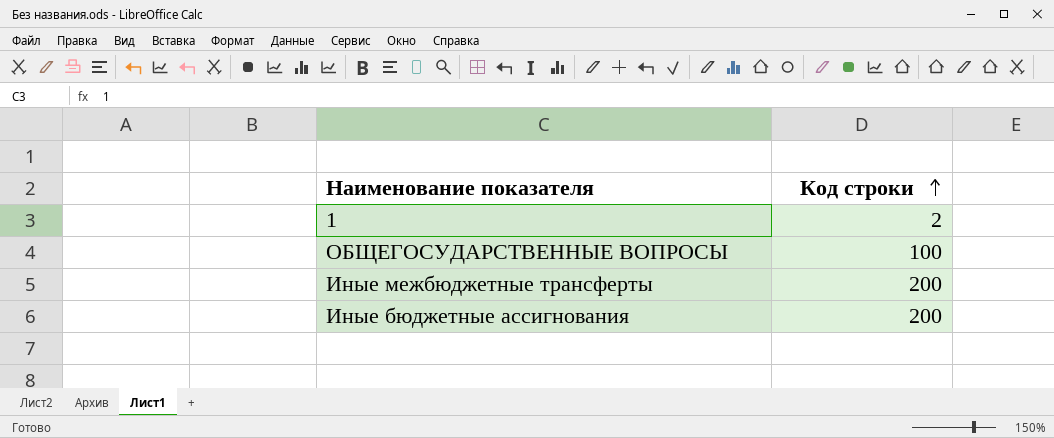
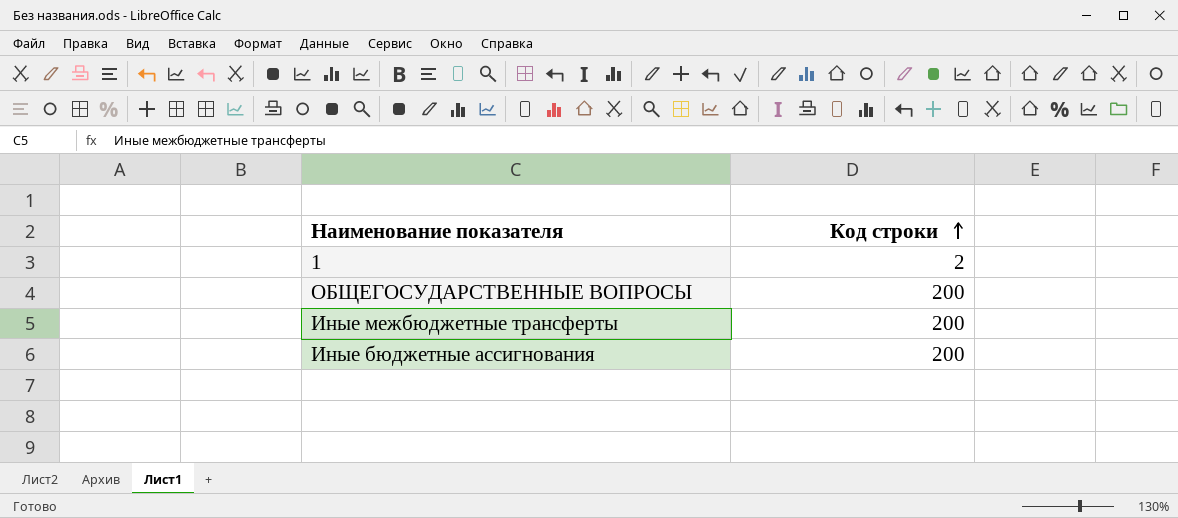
ОБЩЕГОСУДАРСТВЕННЫЕ ВОПРОСЫ | Код строки: 100 -> 200

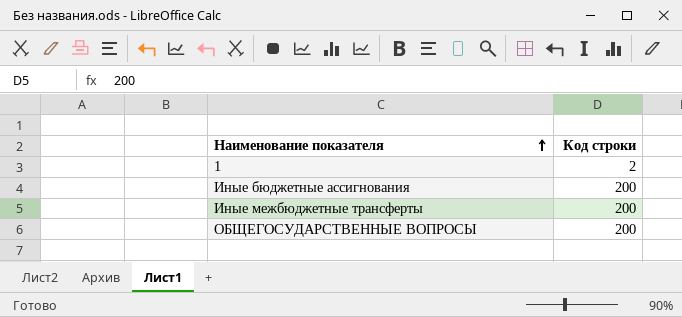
row order: Код строки ascending -> Наименование показателя ascending

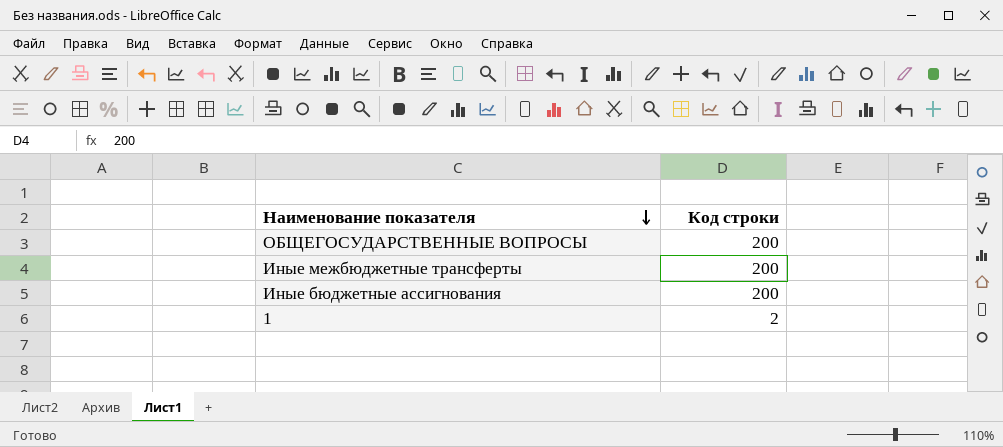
row order: Наименование показателя ascending -> Наименование показателя descending

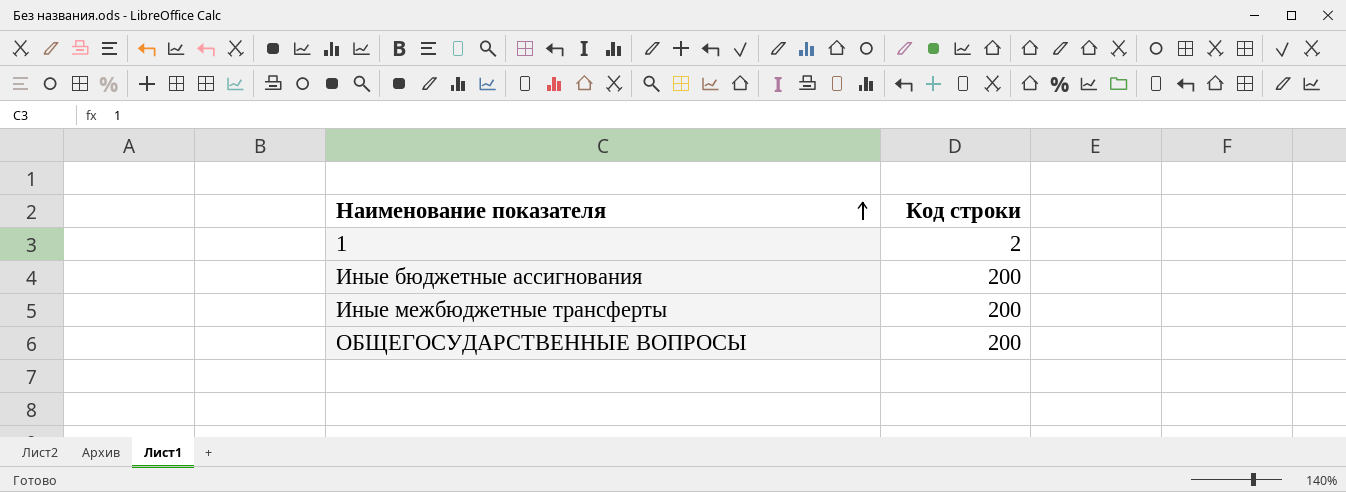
row order: Наименование показателя descending -> Наименование показателя ascending

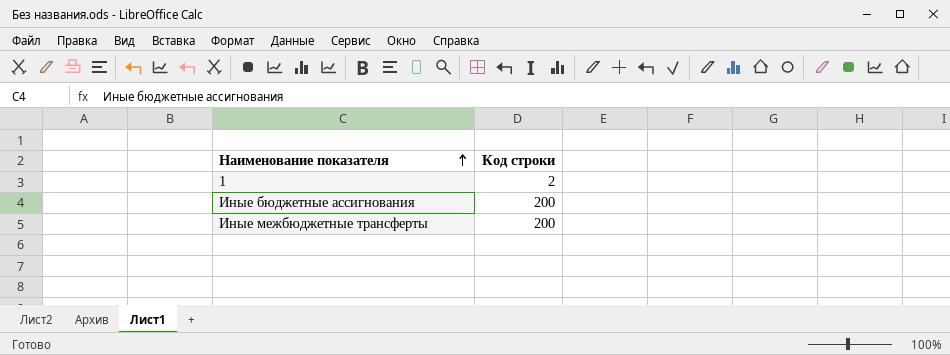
row ОБЩЕГОСУДАРСТВЕННЫЕ ВОПРОСЫ: 200 -> none

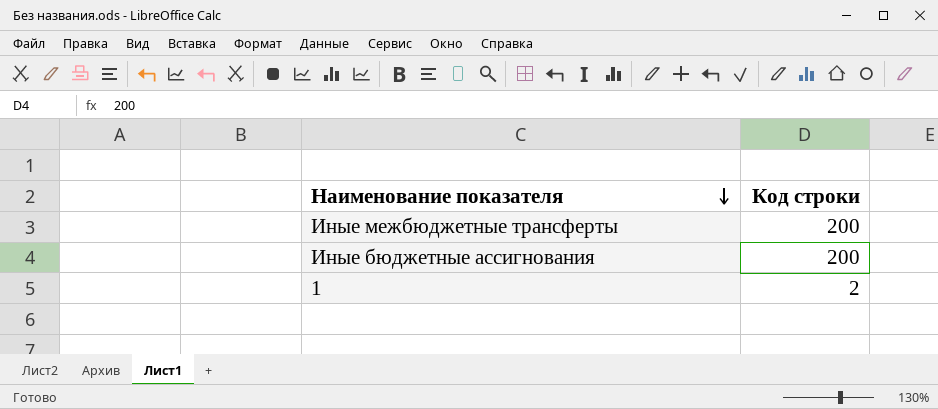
row order: Наименование показателя ascending -> Наименование показателя descending

